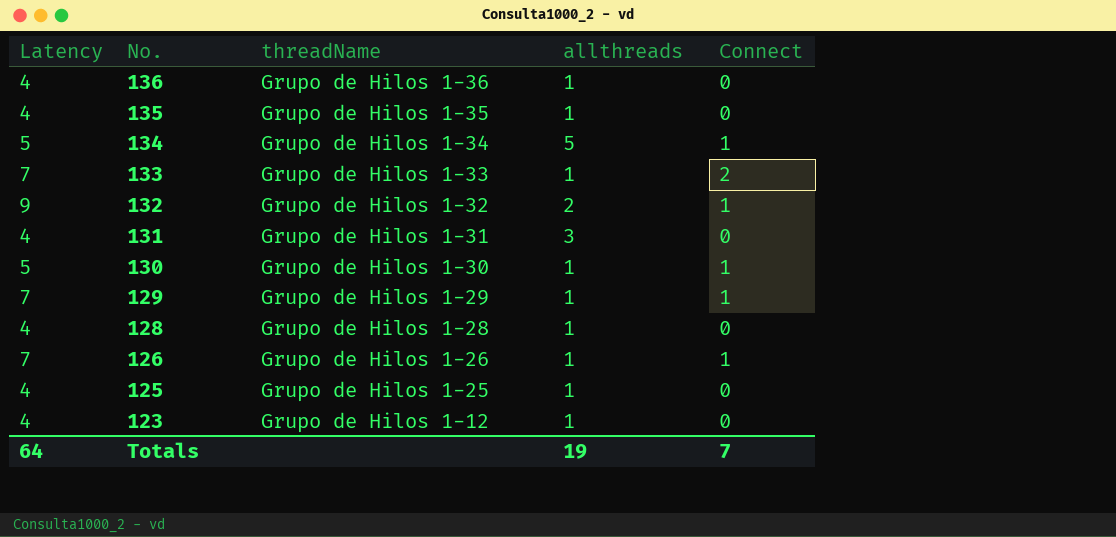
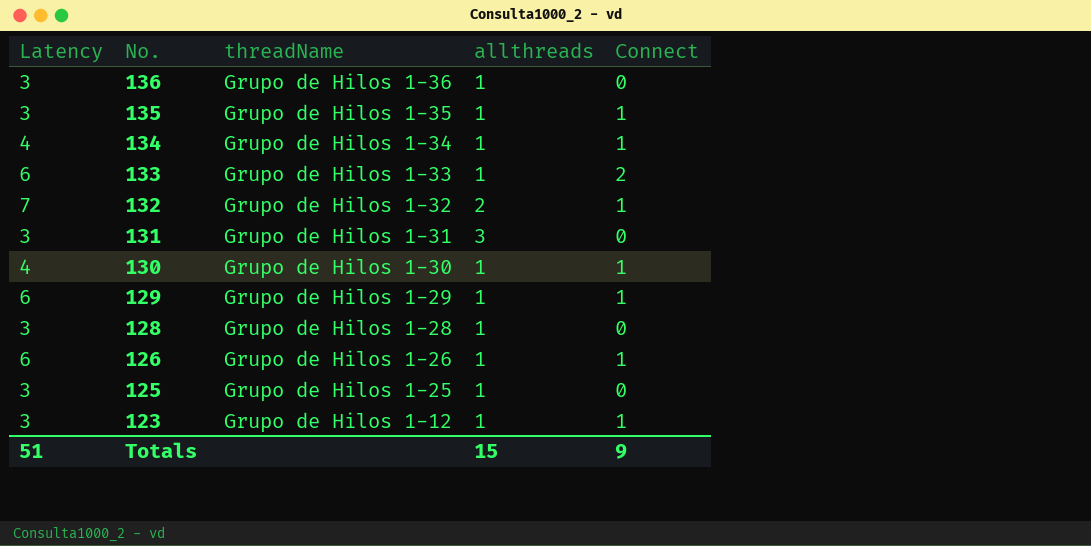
136 | Latency: 4 -> 3
135 | Latency: 4 -> 3
135 | Connect: 0 -> 1
134 | Latency: 5 -> 4
134 | allthreads: 5 -> 1
133 | Latency: 7 -> 6
132 | Latency: 9 -> 7
131 | Latency: 4 -> 3
130 | Latency: 5 -> 4
129 | Latency: 7 -> 6
128 | Latency: 4 -> 3
126 | Latency: 7 -> 6
125 | Latency: 4 -> 3
123 | Latency: 4 -> 3
123 | Connect: 0 -> 1
Totals | Latency: 64 -> 51
Totals | allthreads: 19 -> 15
Totals | Connect: 7 -> 9

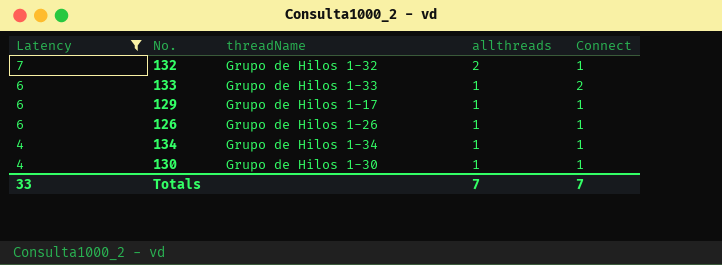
filter: none -> Latency != 3
row order: No. descending -> Latency descending
129 | threadName: Grupo de Hilos 1-29 -> Grupo de Hilos 1-17
Totals | Latency: 51 -> 33
Totals | allthreads: 15 -> 7
Totals | Connect: 9 -> 7

